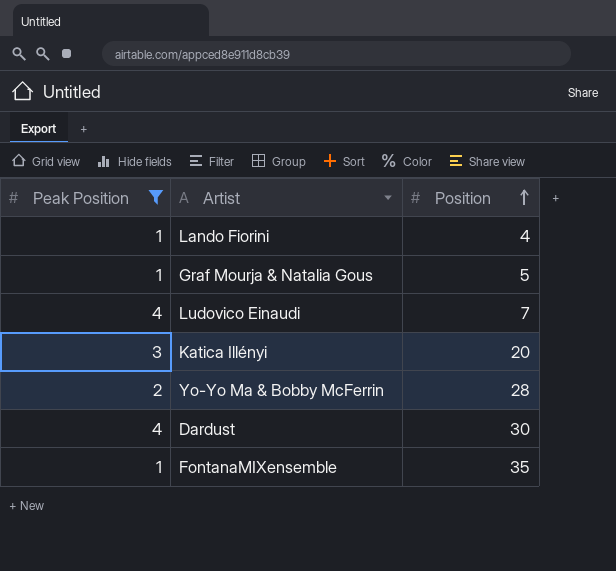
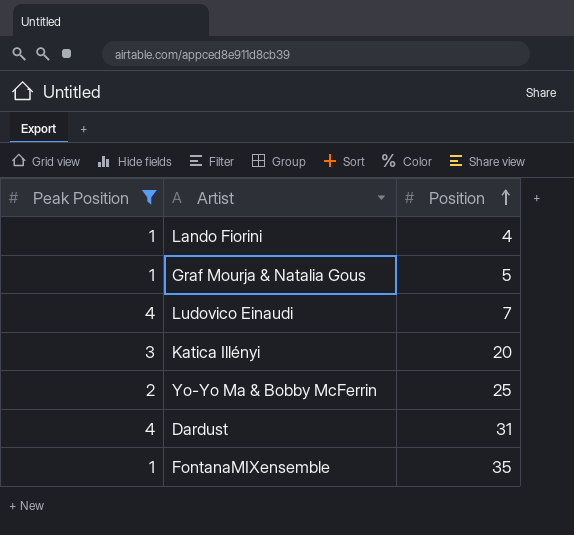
Yo-Yo Ma & Bobby McFerrin | Position: 28 -> 25
Dardust | Position: 30 -> 31

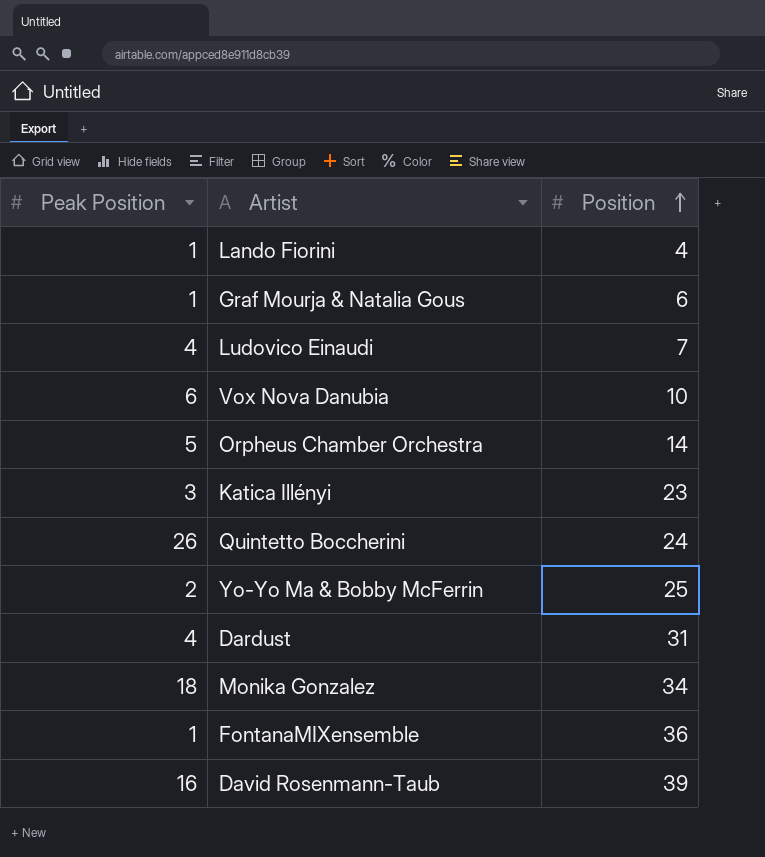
filter: Peak Position <= 4 -> none
Graf Mourja & Natalia Gous | Position: 5 -> 6
Katica Illényi | Position: 20 -> 23
FontanaMIXensemble | Position: 35 -> 36

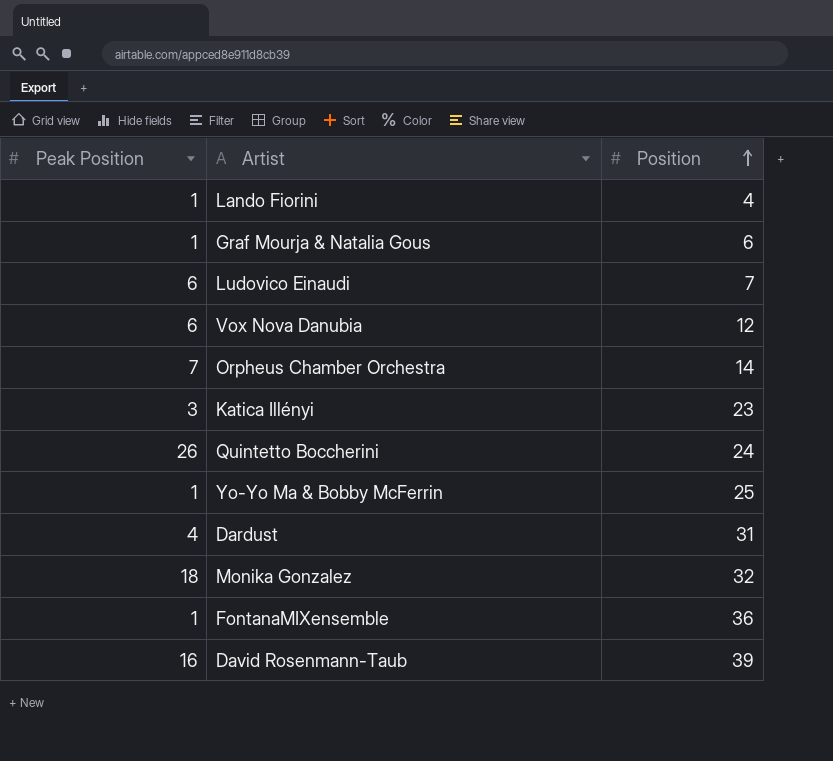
Ludovico Einaudi | Peak Position: 4 -> 6
Vox Nova Danubia | Position: 10 -> 12
Orpheus Chamber Orchestra | Peak Position: 5 -> 7
Yo-Yo Ma & Bobby McFerrin | Peak Position: 2 -> 1
Monika Gonzalez | Position: 34 -> 32

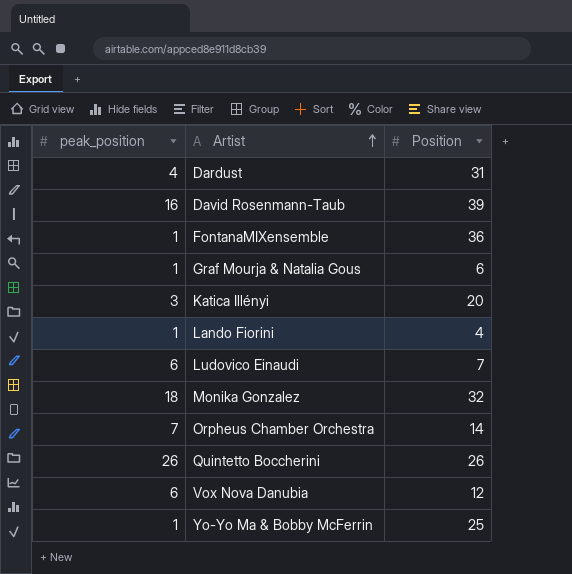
row order: Position ascending -> Artist ascending
column name: Peak Position -> peak_position
Katica Illényi | Position: 23 -> 20
Quintetto Boccherini | Position: 24 -> 26

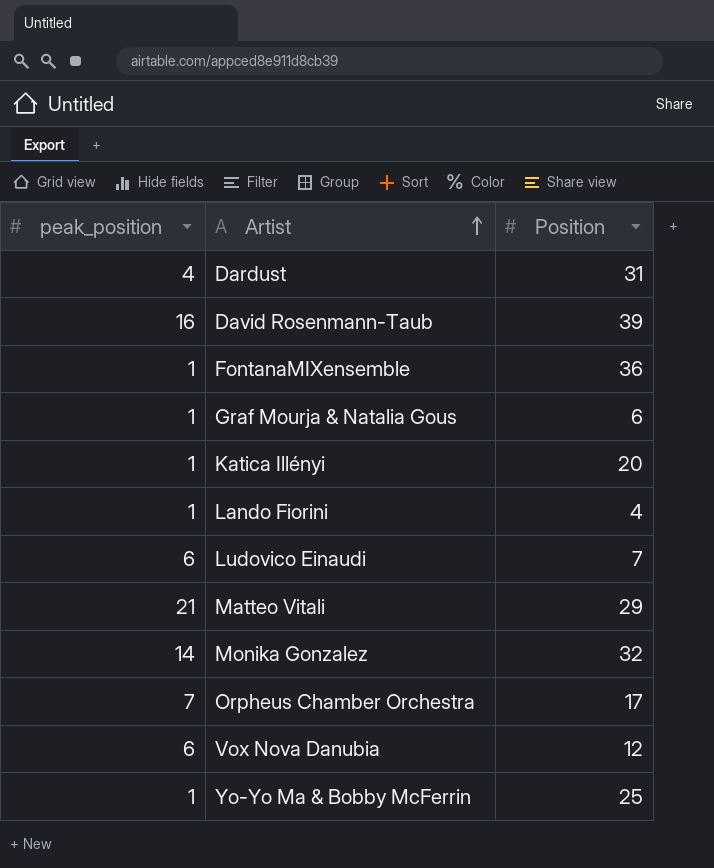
row Quintetto Boccherini: 26 | 26 -> none
Katica Illényi | peak_position: 3 -> 1
row Matteo Vitali: none -> 21 | 29
Monika Gonzalez | peak_position: 18 -> 14
Orpheus Chamber Orchestra | Position: 14 -> 17

